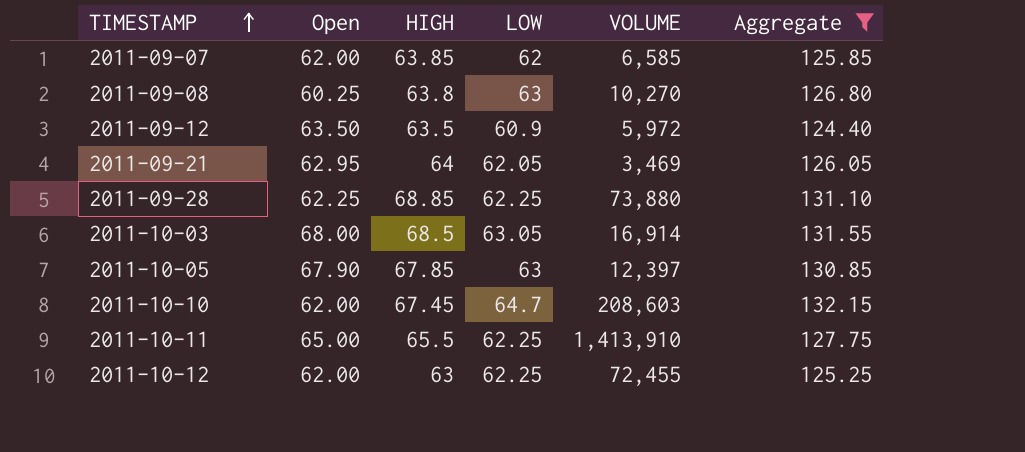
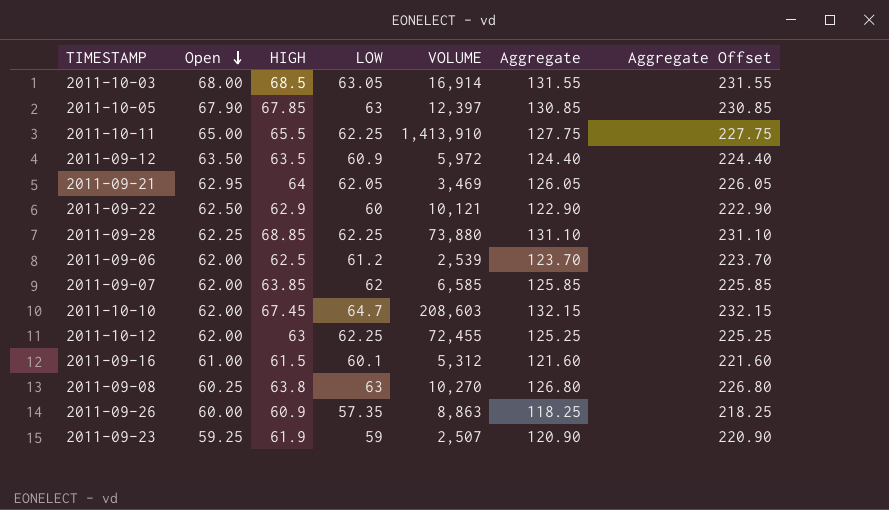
filter: Aggregate >= 124.40 -> none
row order: TIMESTAMP ascending -> Open descending
column Aggregate Offset | formula: none -> [Aggregate] + 100

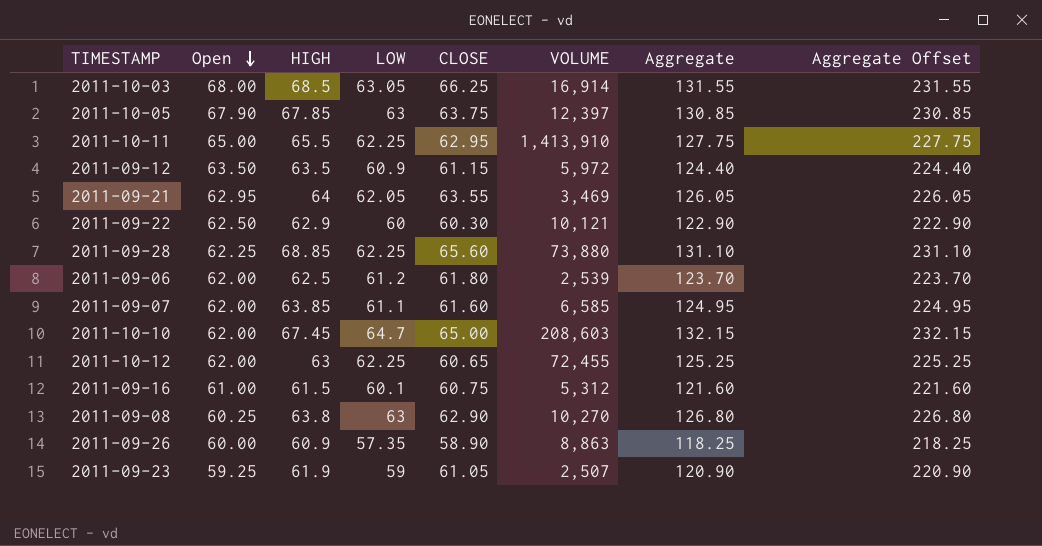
column CLOSE | position: none -> 5
2011-09-07 | LOW: 62 -> 61.1
2011-09-07 | Aggregate: 125.85 -> 124.95
2011-09-07 | Aggregate Offset: 225.85 -> 224.95

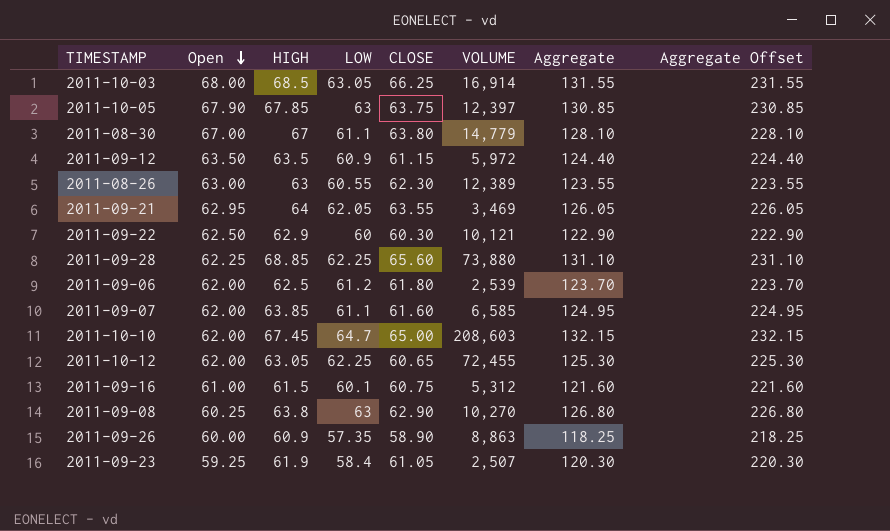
row 2011-10-11: 65.00 | 65.5 | 62.25 | 62.95 | 1,413,910 | 127.75 | 227.75 -> none
row 2011-08-30: none -> 67.00 | 67 | 61.1 | 63.80 | 14,779 | 128.10 | 228.10
row 2011-08-26: none -> 63.00 | 63 | 60.55 | 62.30 | 12,389 | 123.55 | 223.55
2011-10-12 | HIGH: 63 -> 63.05
2011-10-12 | Aggregate: 125.25 -> 125.30
2011-10-12 | Aggregate Offset: 225.25 -> 225.30
2011-09-23 | LOW: 59 -> 58.4
2011-09-23 | Aggregate: 120.90 -> 120.30
2011-09-23 | Aggregate Offset: 220.90 -> 220.30

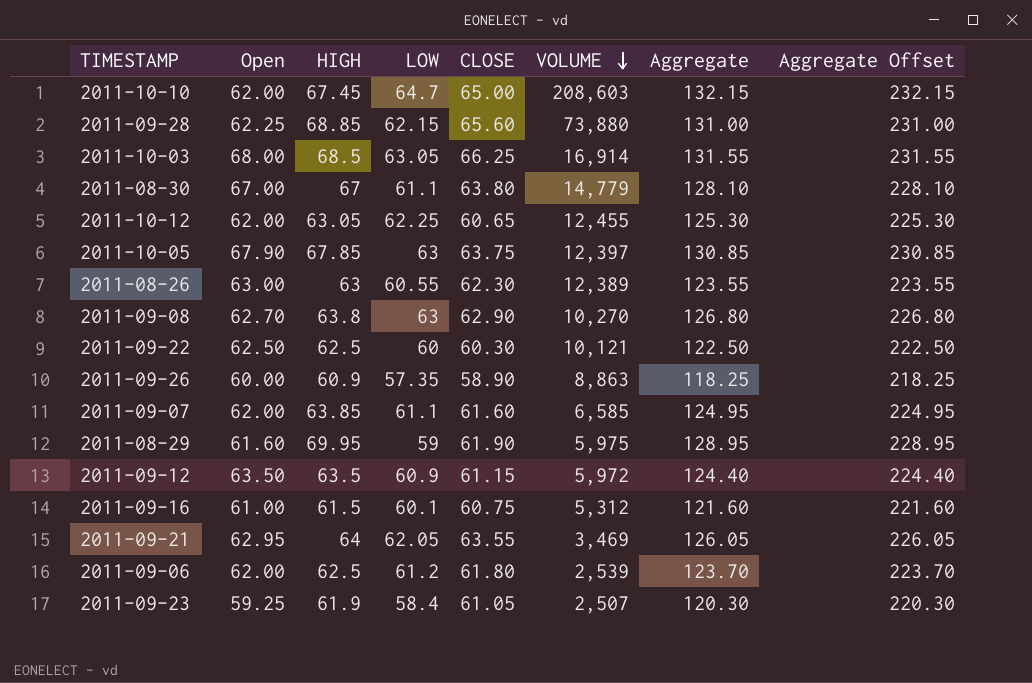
row order: Open descending -> VOLUME descending
2011-09-28 | LOW: 62.25 -> 62.15
2011-09-28 | Aggregate: 131.10 -> 131.00
2011-09-28 | Aggregate Offset: 231.10 -> 231.00
2011-10-12 | VOLUME: 72,455 -> 12,455
2011-09-08 | Open: 60.25 -> 62.70
2011-09-22 | HIGH: 62.9 -> 62.5
2011-09-22 | Aggregate: 122.90 -> 122.50
2011-09-22 | Aggregate Offset: 222.90 -> 222.50
row 2011-08-29: none -> 61.60 | 69.95 | 59 | 61.90 | 5,975 | 128.95 | 228.95

